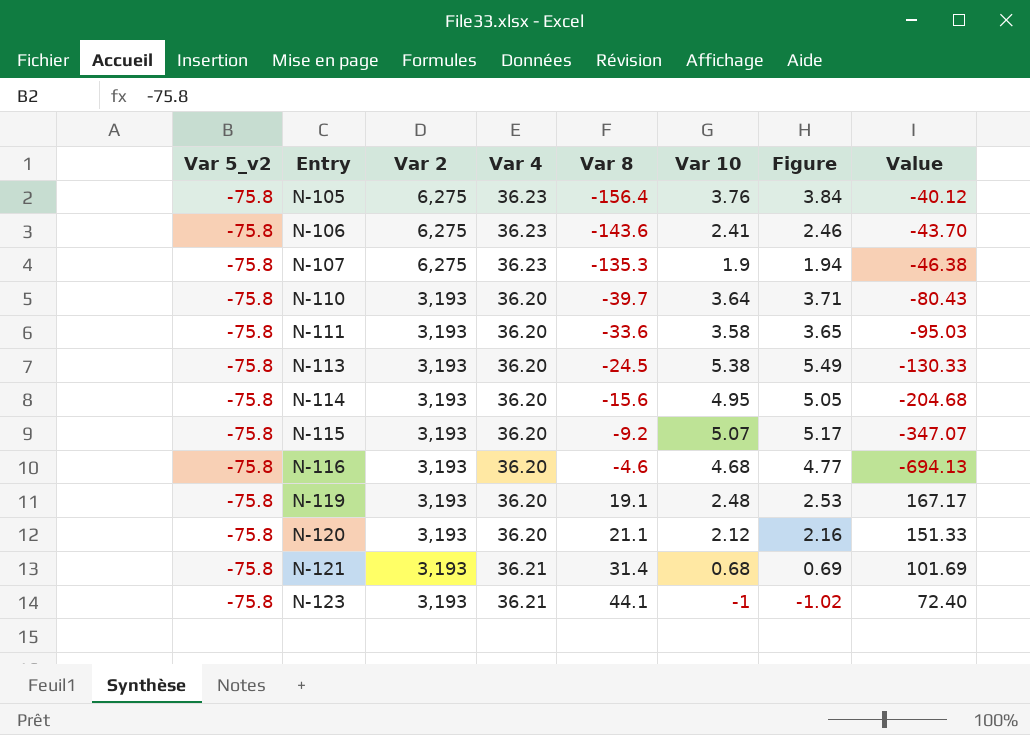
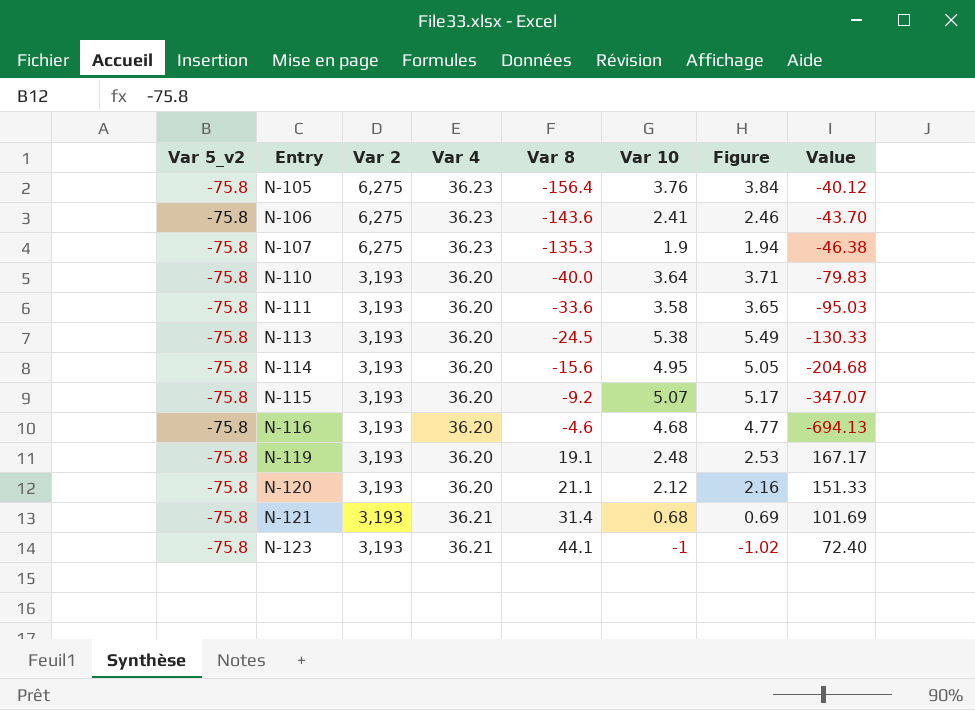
N-110 | Var 8: -39.7 -> -40.0
N-110 | Value: -80.43 -> -79.83

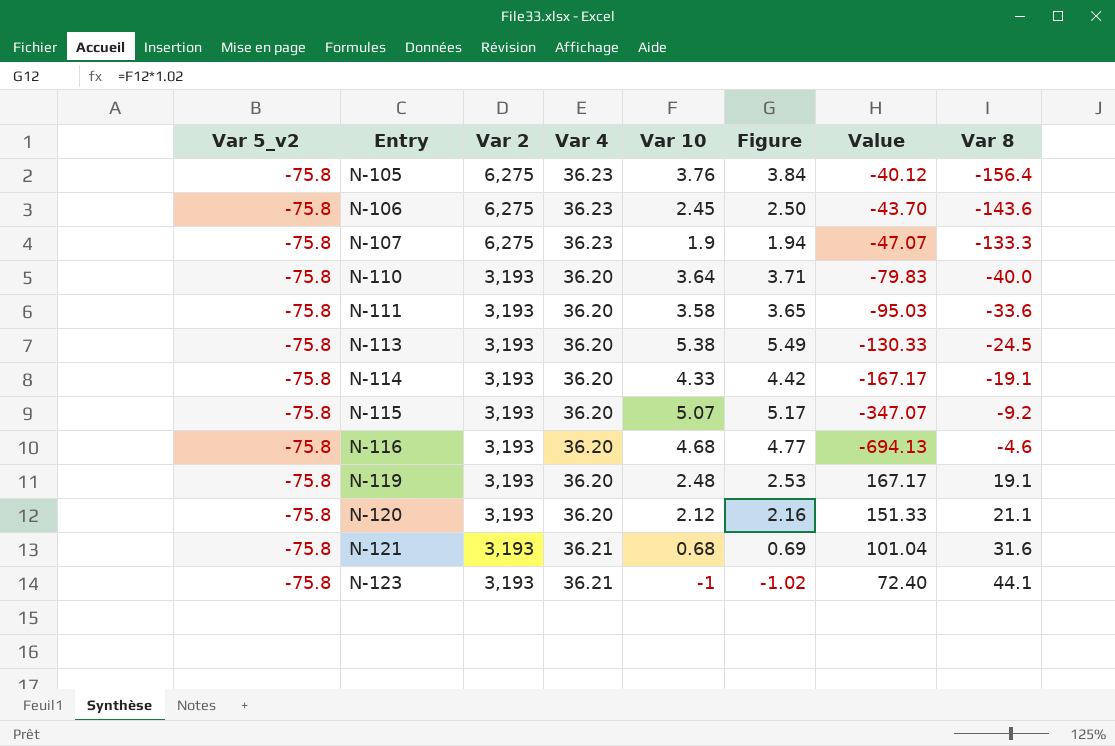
column Var 8 | position: 5 -> 8
N-106 | Var 10: 2.41 -> 2.45
N-106 | Figure: 2.46 -> 2.50
N-107 | Value: -46.38 -> -47.07
N-107 | Var 8: -135.3 -> -133.3
N-114 | Var 10: 4.95 -> 4.33
N-114 | Figure: 5.05 -> 4.42
N-114 | Value: -204.68 -> -167.17
N-114 | Var 8: -15.6 -> -19.1
N-121 | Value: 101.69 -> 101.04
N-121 | Var 8: 31.4 -> 31.6

